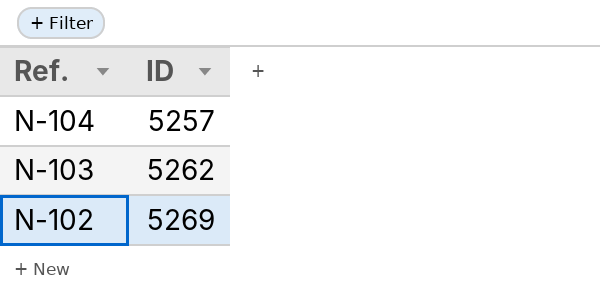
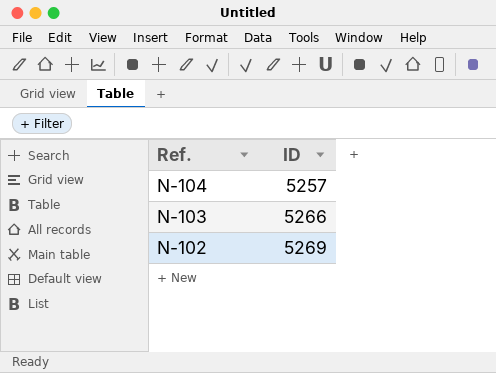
N-103 | ID: 5262 -> 5266

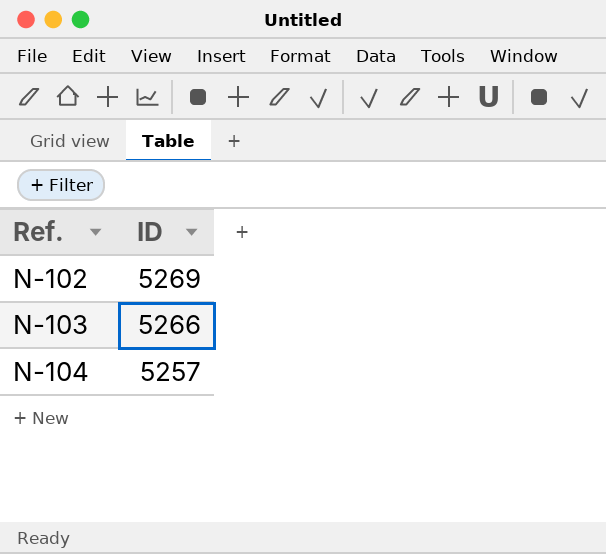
row order: Ref. descending -> Ref. ascending

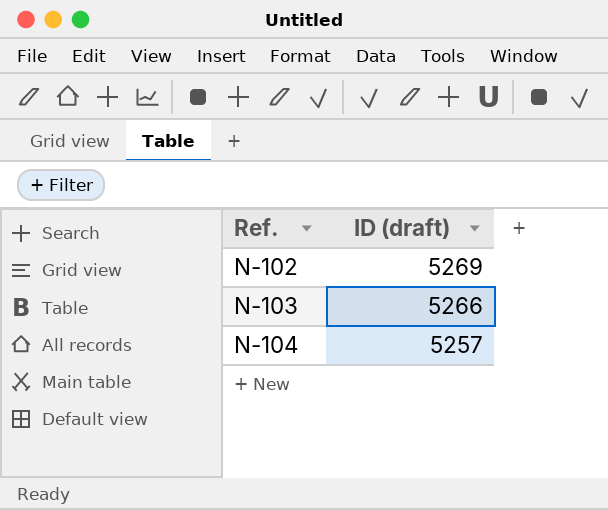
column name: ID -> ID (draft)

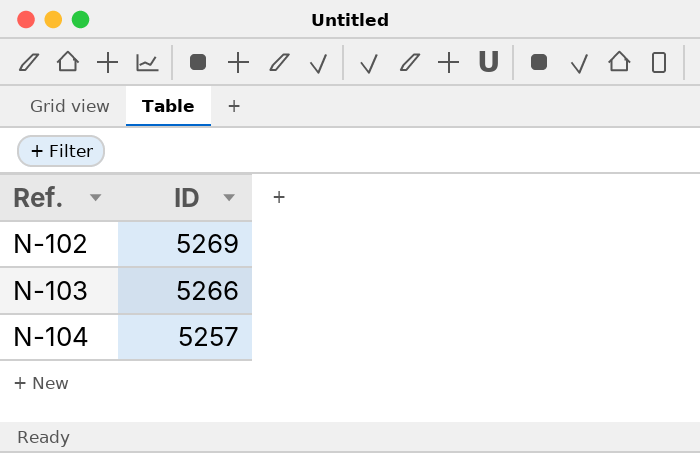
column name: ID (draft) -> ID

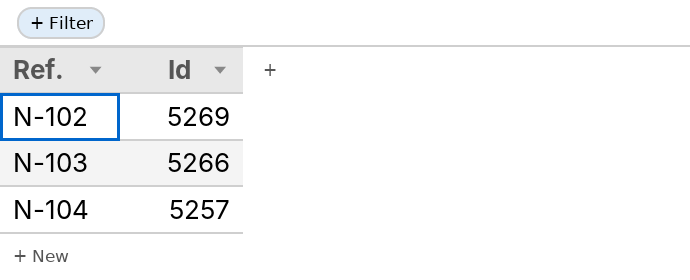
column name: ID -> Id

